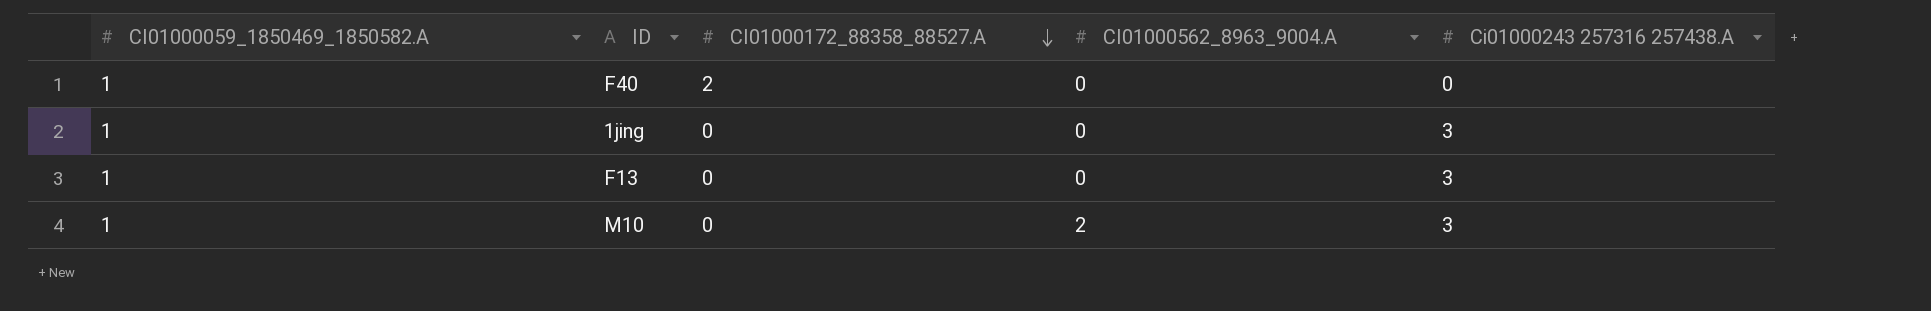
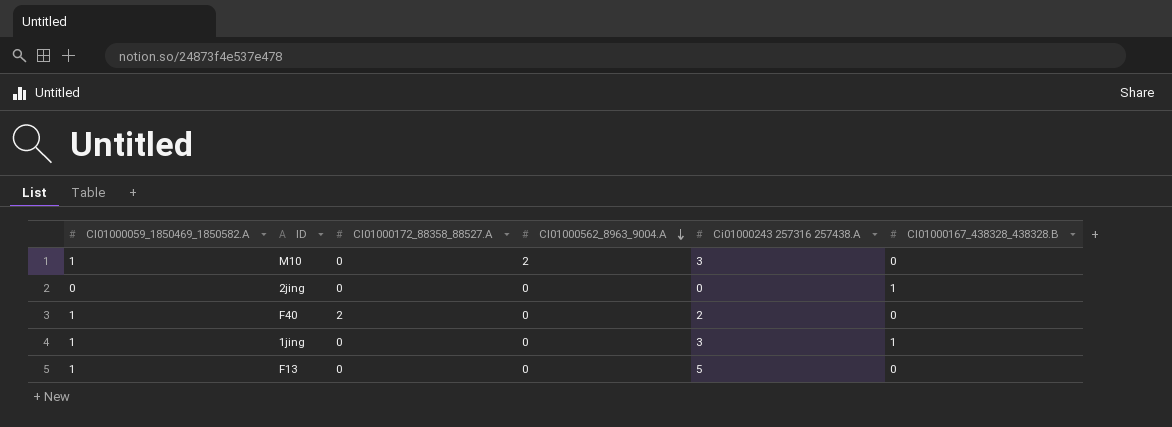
row order: CI01000172_88358_88527.A descending -> CI01000562_8963_9004.A descending
column CI01000167_438328_438328.B | position: none -> 6
row 2jing: none -> 0 | 0 | 0 | 0 | 1
F40 | Ci01000243 257316 257438.A: 0 -> 2
F13 | Ci01000243 257316 257438.A: 3 -> 5

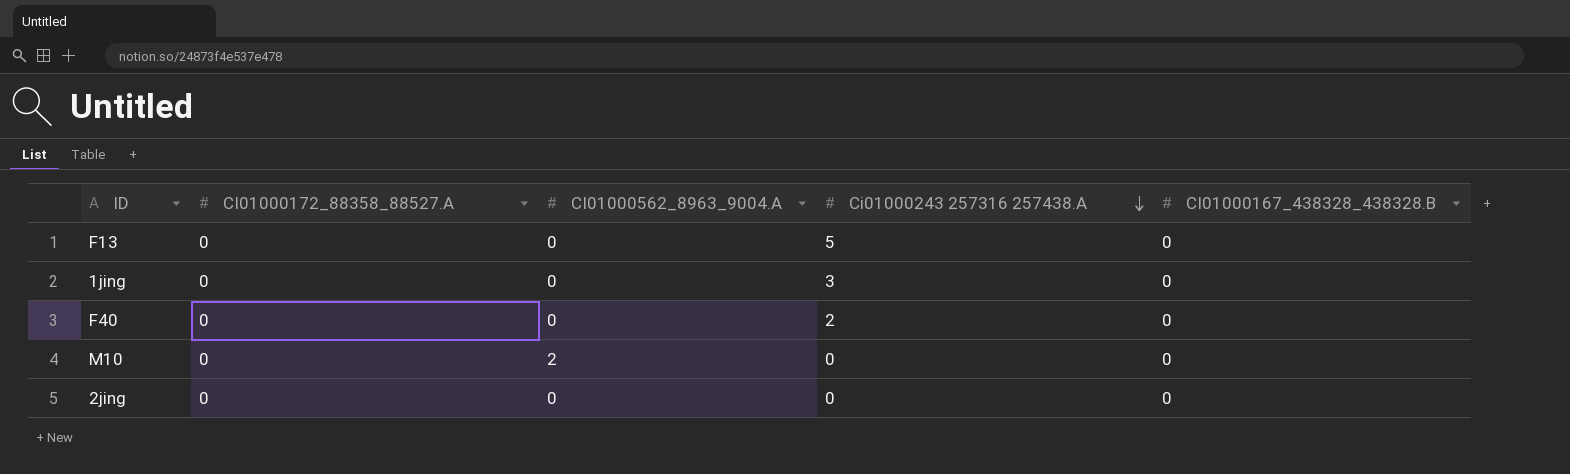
row order: CI01000562_8963_9004.A descending -> Ci01000243 257316 257438.A descending
column CI01000059_1850469_1850582.A | position: 1 -> none
1jing | CI01000167_438328_438328.B: 1 -> 0
F40 | CI01000172_88358_88527.A: 2 -> 0
M10 | Ci01000243 257316 257438.A: 3 -> 0
2jing | CI01000167_438328_438328.B: 1 -> 0

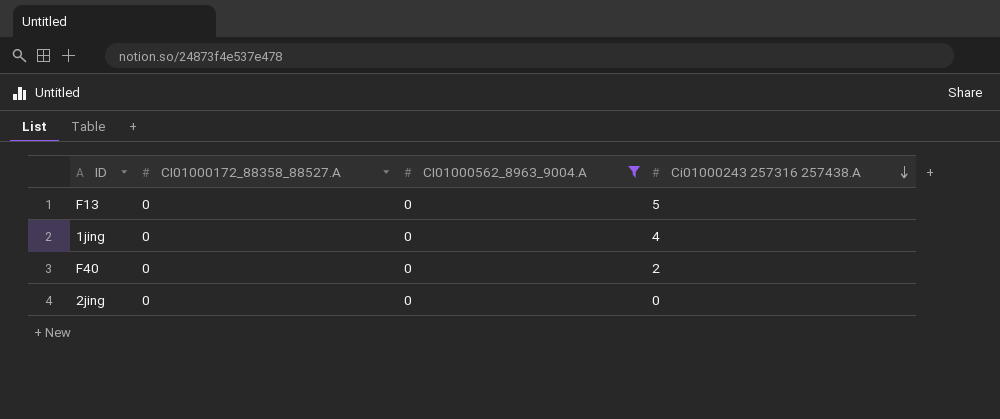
filter: none -> CI01000562_8963_9004.A = 0
column CI01000167_438328_438328.B | position: 5 -> none
1jing | Ci01000243 257316 257438.A: 3 -> 4

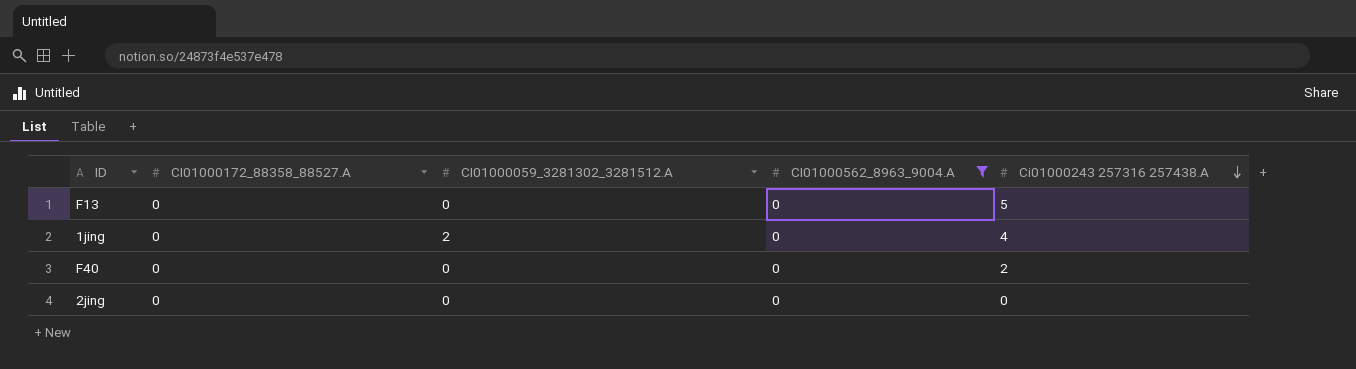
column CI01000059_3281302_3281512.A | position: none -> 3

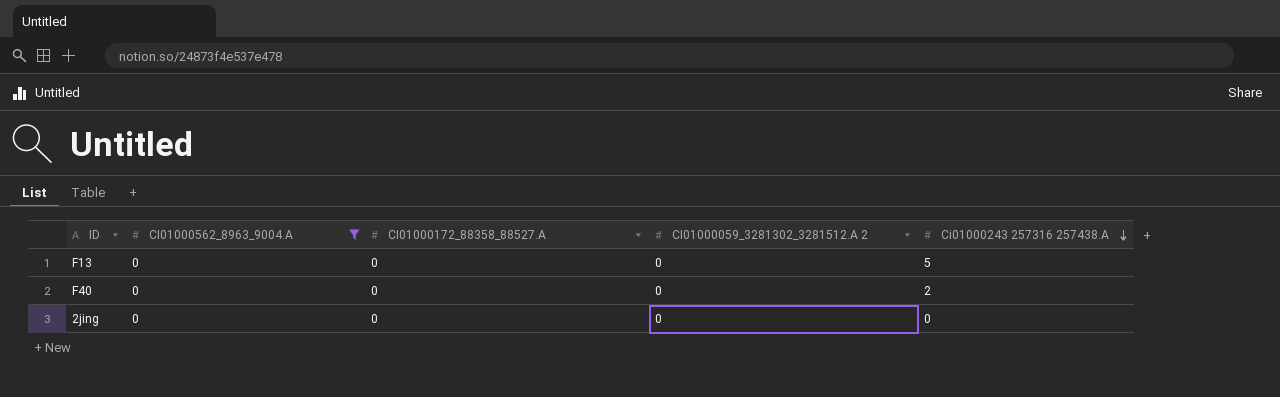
column CI01000562_8963_9004.A | position: 4 -> 2
column name: CI01000059_3281302_3281512.A -> CI01000059_3281302_3281512.A 2
row 1jing: 0 | 2 | 0 | 4 -> none

